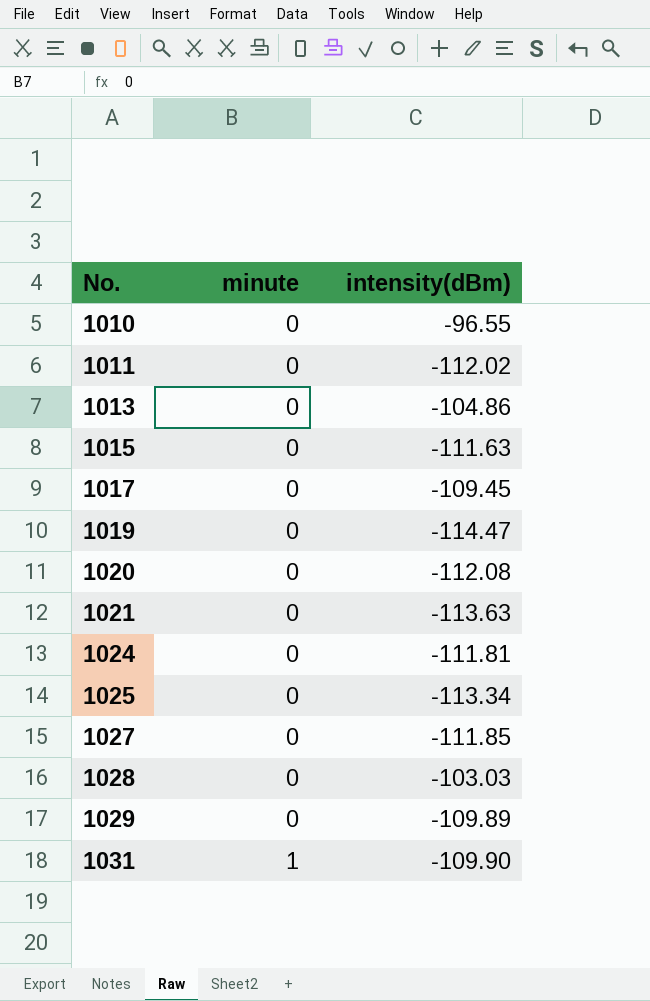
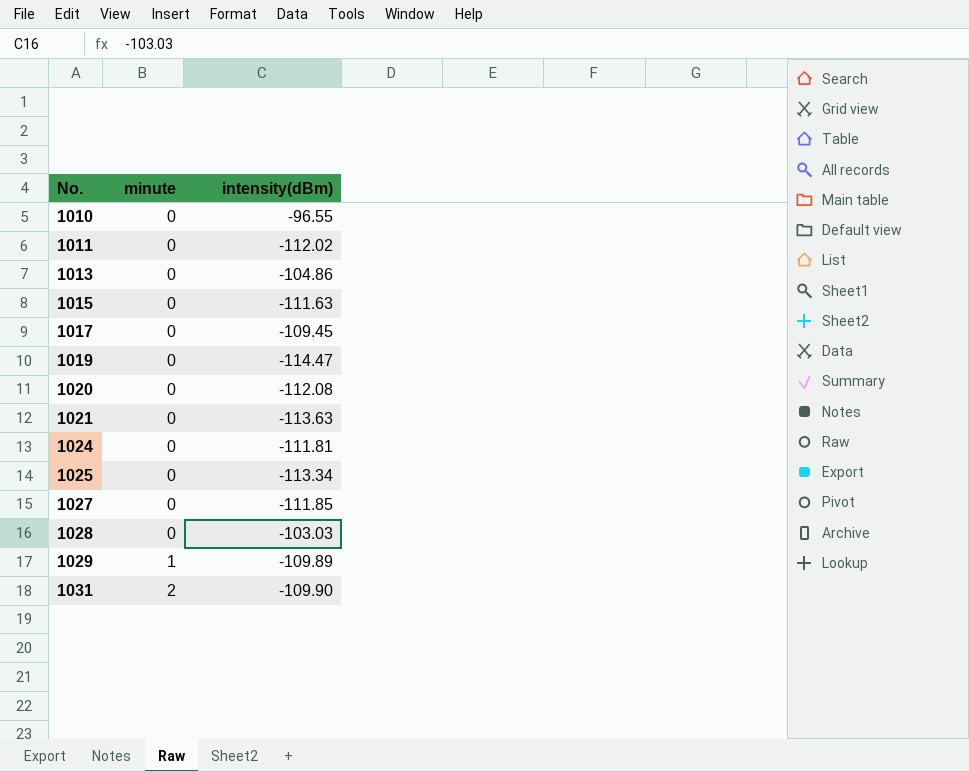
1029 | minute: 0 -> 1
1031 | minute: 1 -> 2

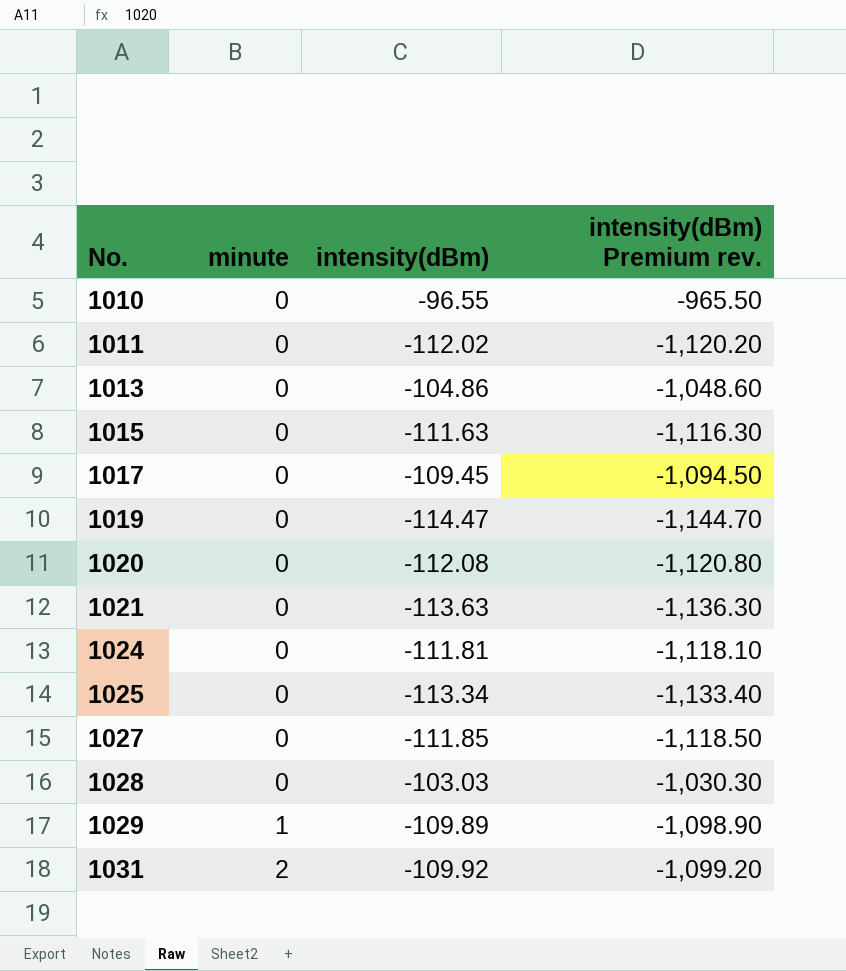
column intensity(dBm) Premium rev. | formula: none -> [intensity(dBm)] * 10
1031 | intensity(dBm): -109.90 -> -109.92

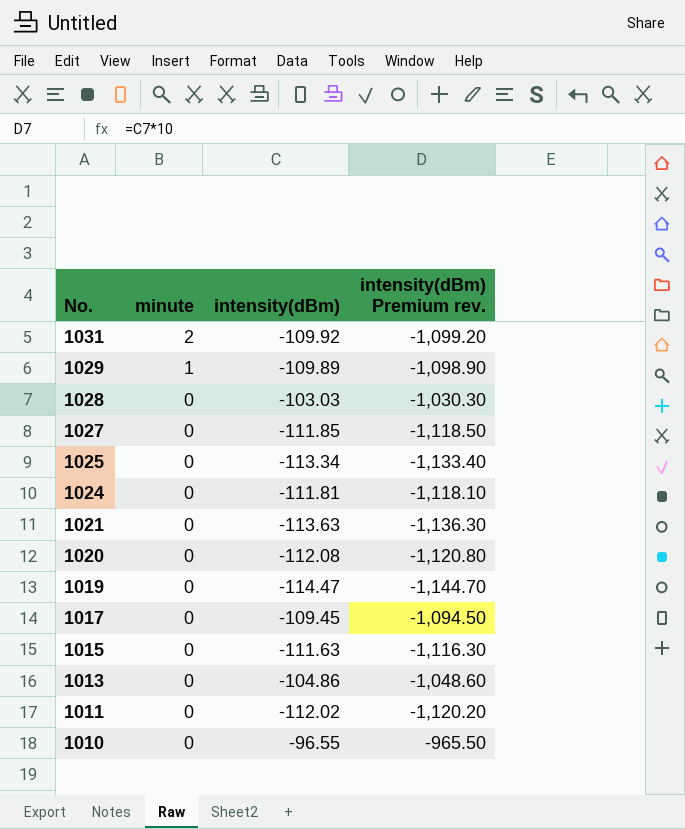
row order: No. ascending -> No. descending

